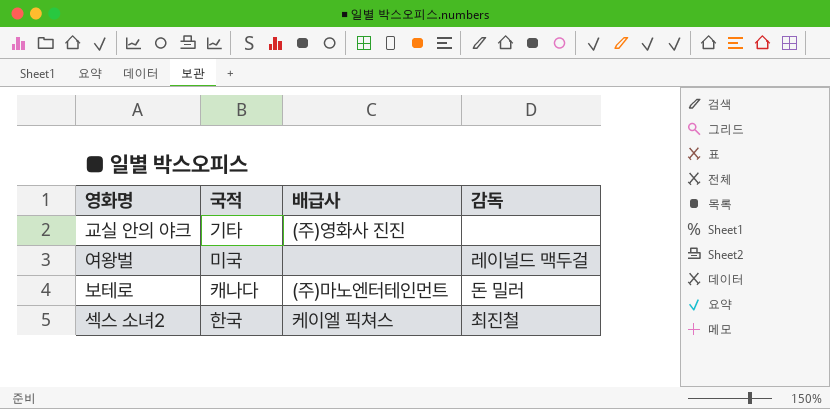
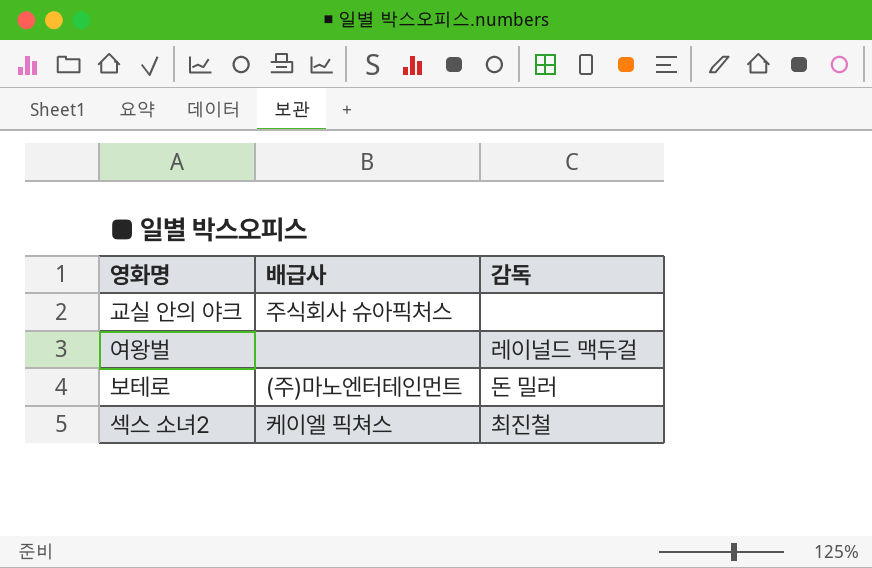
column 국적 | position: 2 -> none
교실 안의 야크 | 배급사: (주)영화사 진진 -> 주식회사 슈아픽처스

